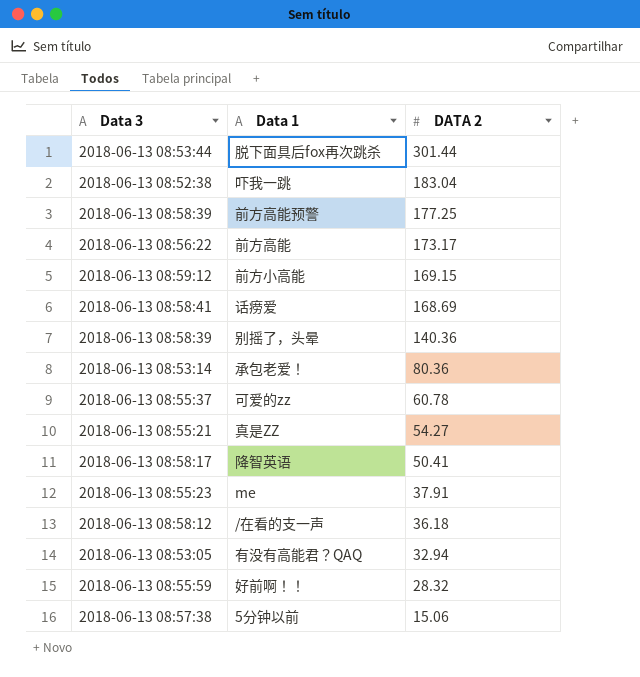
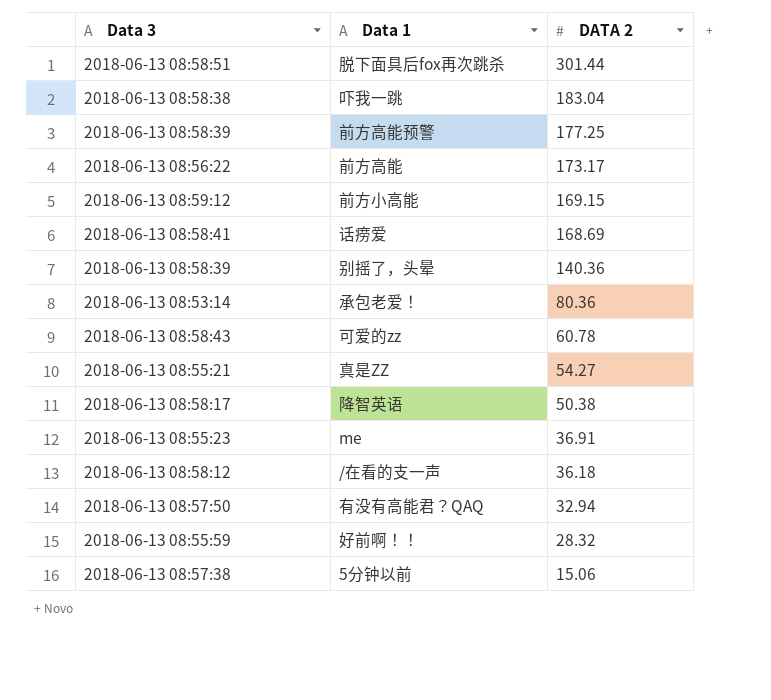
脱下面具后fox再次跳杀 | Data 3: 2018-06-13 08:53:44 -> 2018-06-13 08:58:51
吓我一跳 | Data 3: 2018-06-13 08:52:38 -> 2018-06-13 08:58:38
可爱的zz | Data 3: 2018-06-13 08:55:37 -> 2018-06-13 08:58:43
降智英语 | DATA 2: 50.41 -> 50.38
me | DATA 2: 37.91 -> 36.91
有没有高能君？QAQ | Data 3: 2018-06-13 08:53:05 -> 2018-06-13 08:57:50

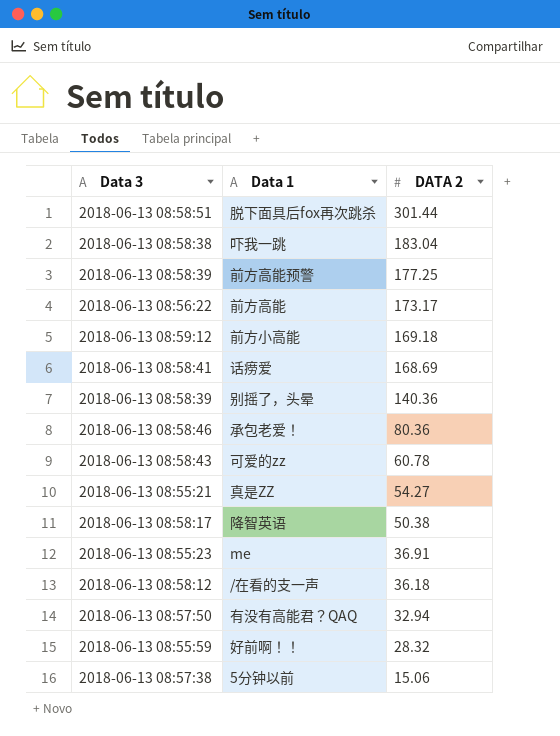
前方小高能 | DATA 2: 169.15 -> 169.18
承包老爱！ | Data 3: 2018-06-13 08:53:14 -> 2018-06-13 08:58:46

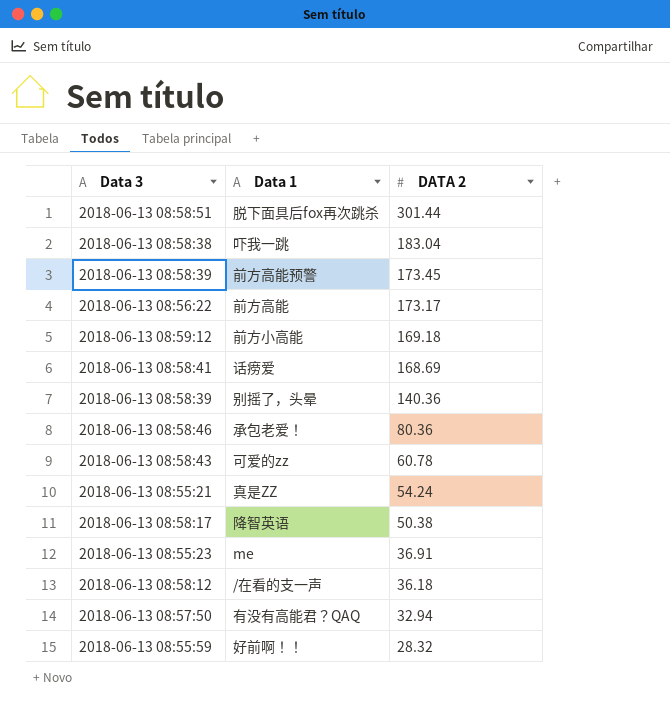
row 5分钟以前: 2018-06-13 08:57:38 | 15.06 -> none
前方高能预警 | DATA 2: 177.25 -> 173.45
真是ZZ | DATA 2: 54.27 -> 54.24

